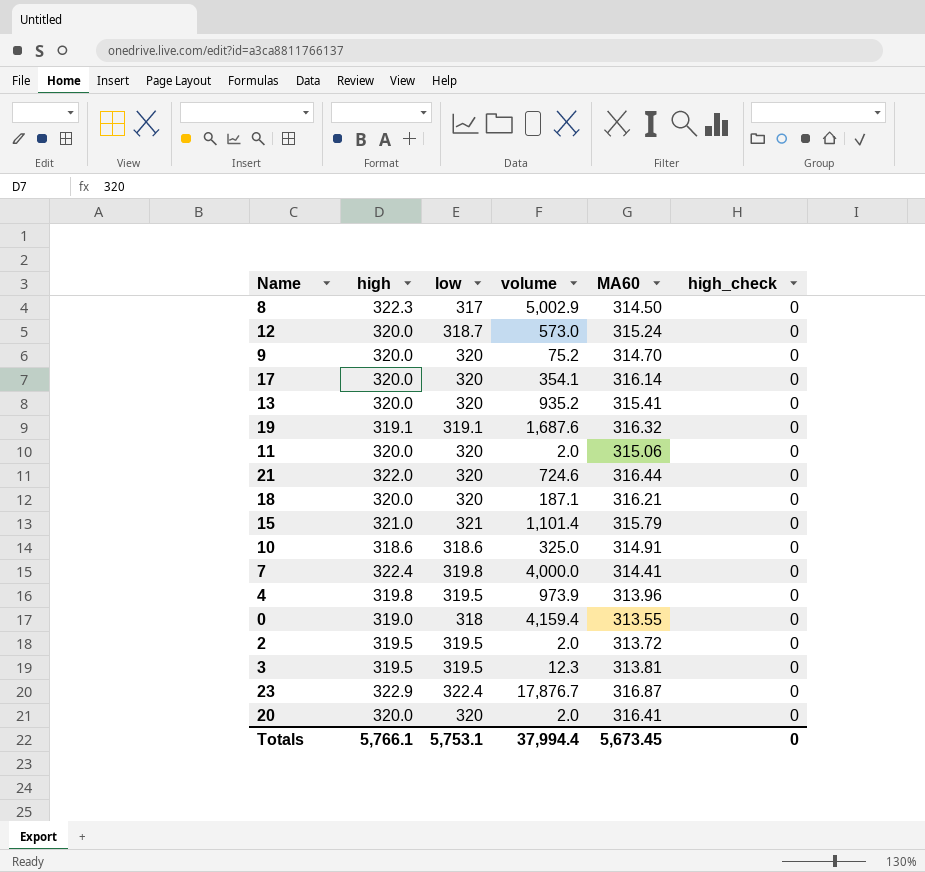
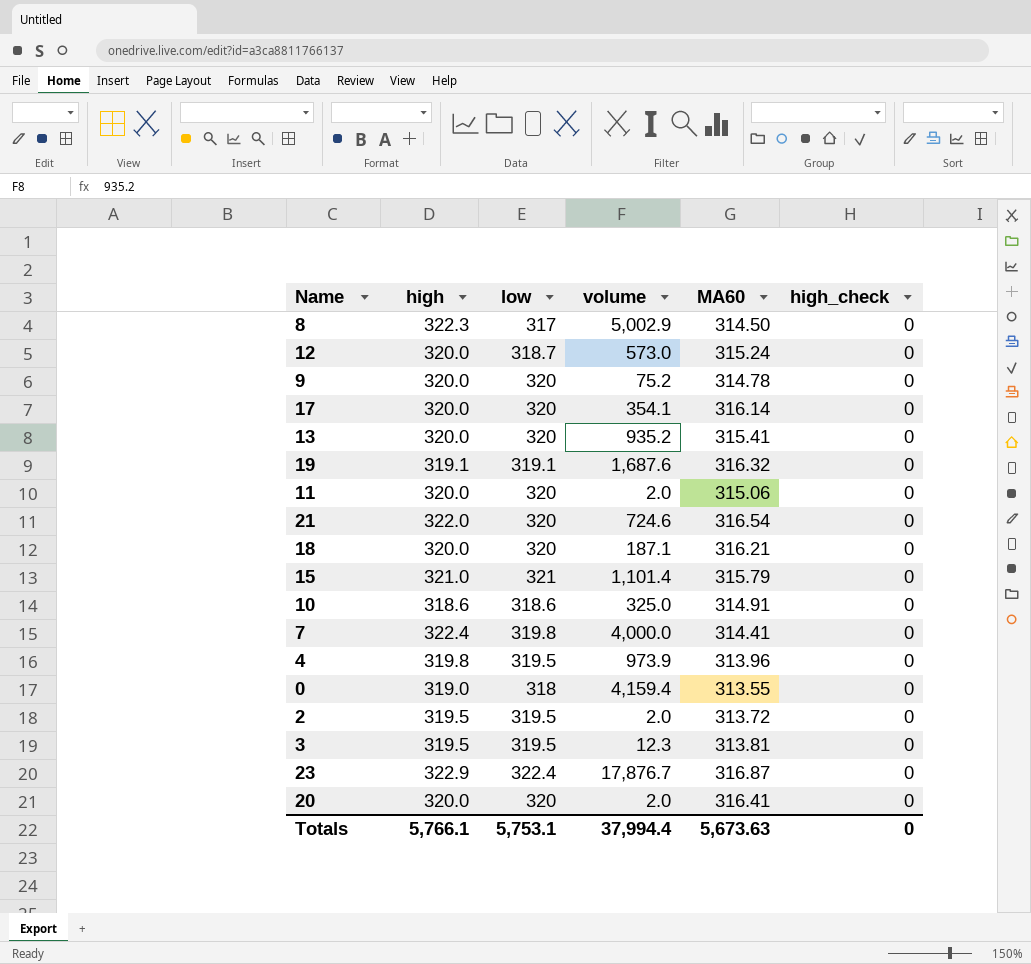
9 | MA60: 314.70 -> 314.78
21 | MA60: 316.44 -> 316.54
Totals | MA60: 5,673.45 -> 5,673.63

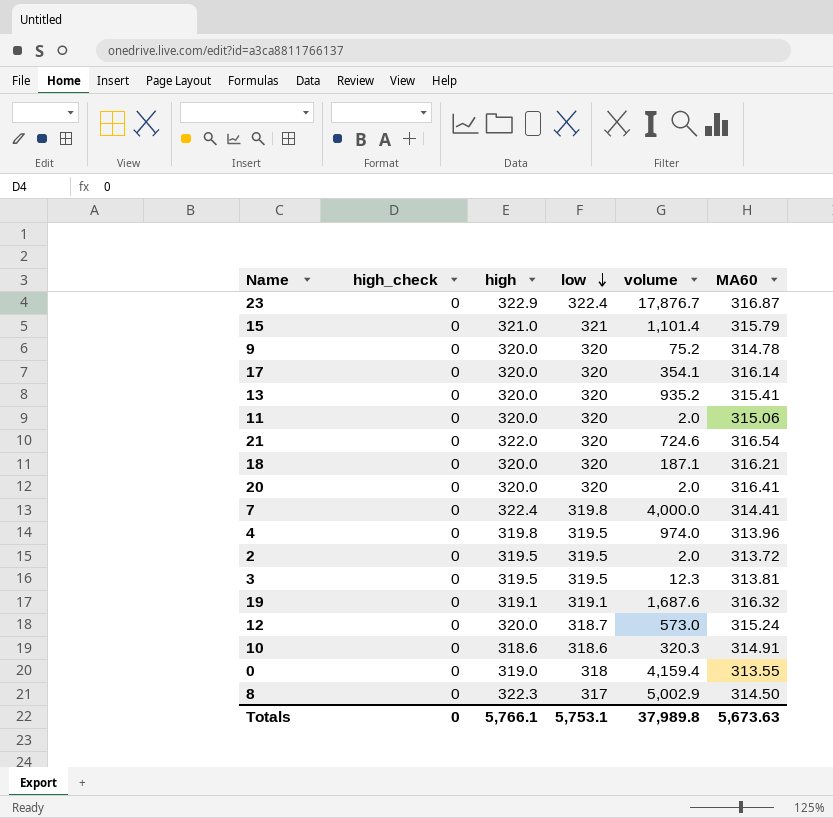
row order: none -> low descending
column high_check | position: 6 -> 2
4 | volume: 973.9 -> 974.0
10 | volume: 325.0 -> 320.3
Totals | volume: 37,994.4 -> 37,989.8

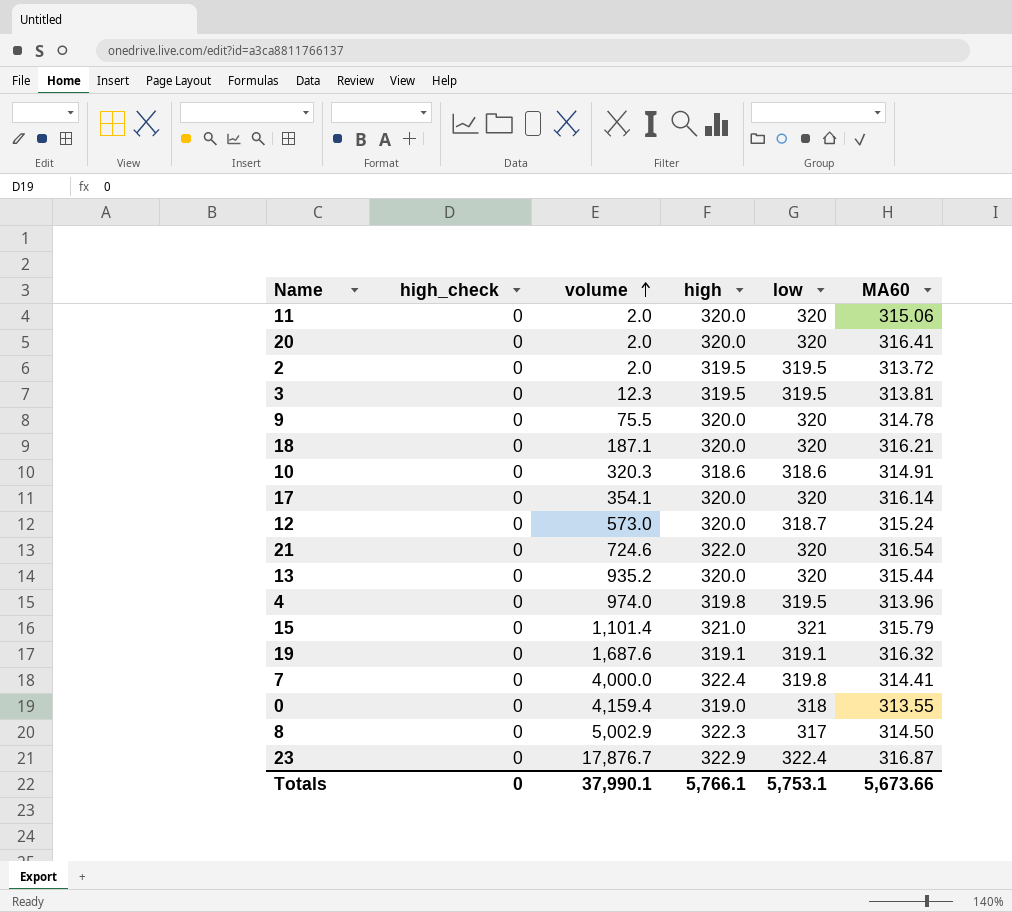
row order: low descending -> volume ascending
column volume | position: 5 -> 3
9 | volume: 75.2 -> 75.5
13 | MA60: 315.41 -> 315.44
Totals | volume: 37,989.8 -> 37,990.1
Totals | MA60: 5,673.63 -> 5,673.66

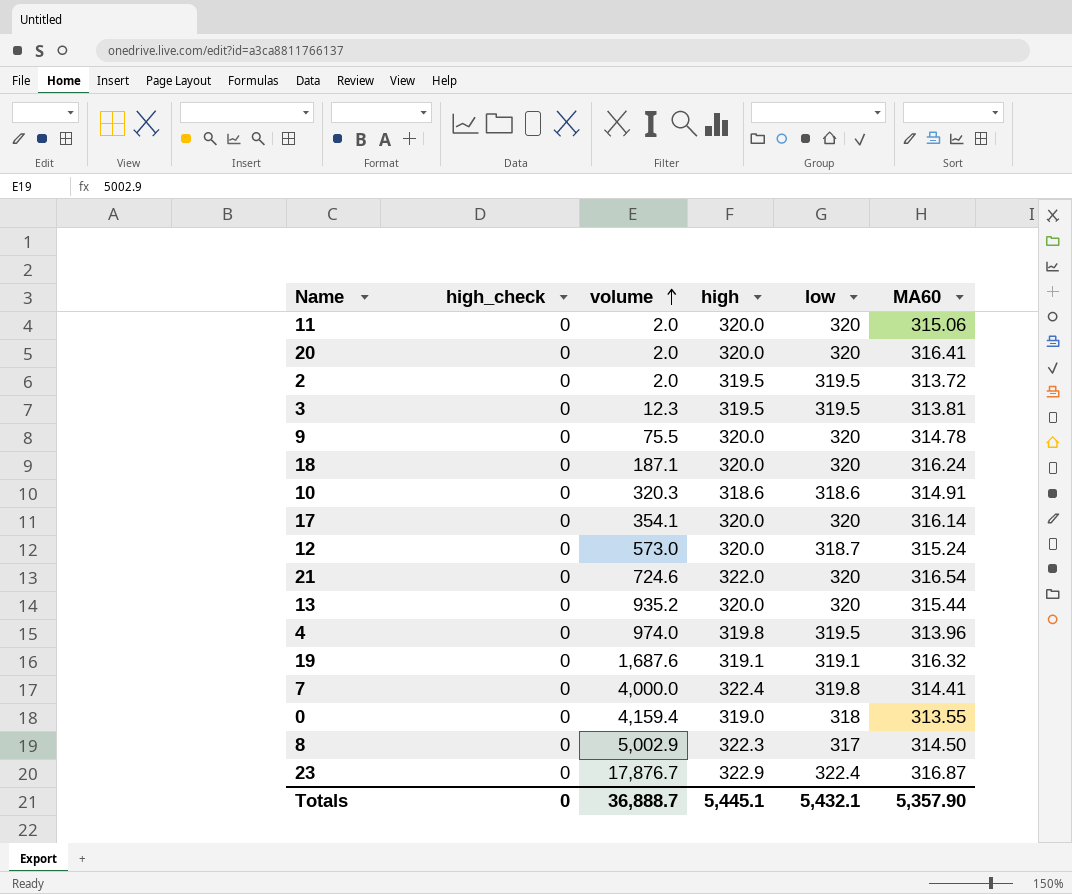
row 15: 0 | 1,101.4 | 321.0 | 321 | 315.79 -> none
18 | MA60: 316.21 -> 316.24
Totals | volume: 37,990.1 -> 36,888.7
Totals | high: 5,766.1 -> 5,445.1
Totals | low: 5,753.1 -> 5,432.1
Totals | MA60: 5,673.66 -> 5,357.90

